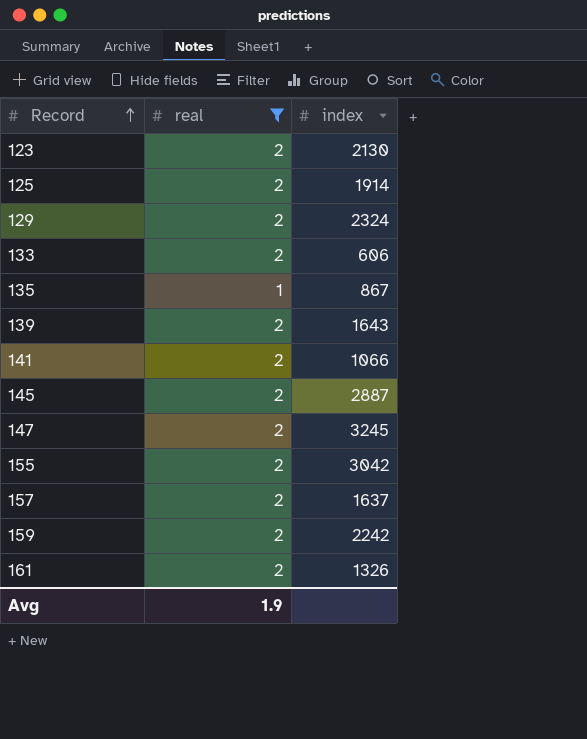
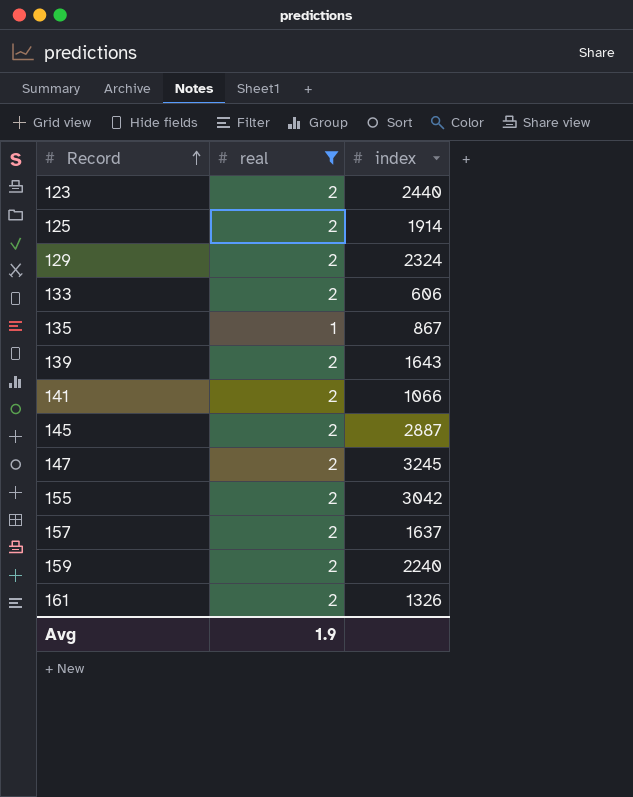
123 | index: 2130 -> 2440
159 | index: 2242 -> 2240

